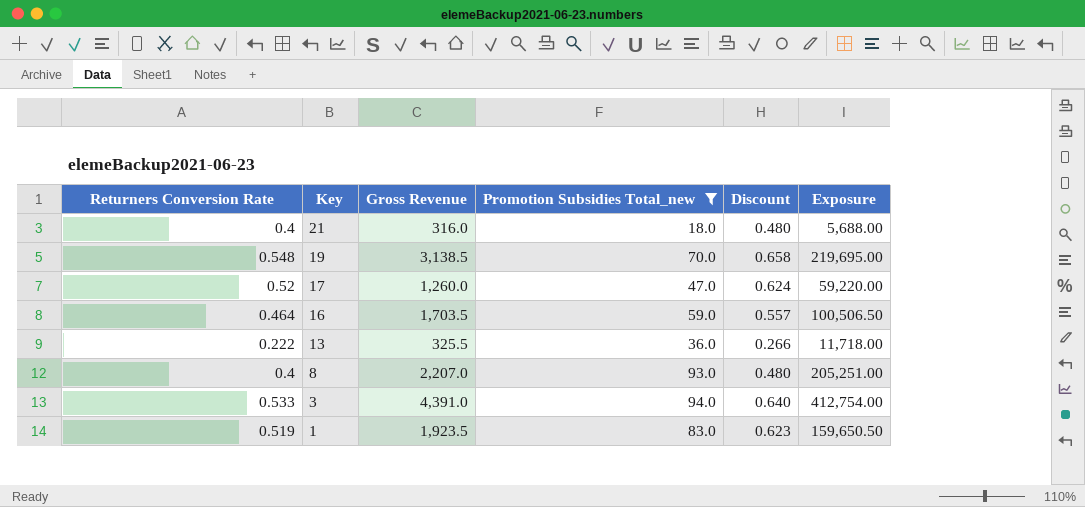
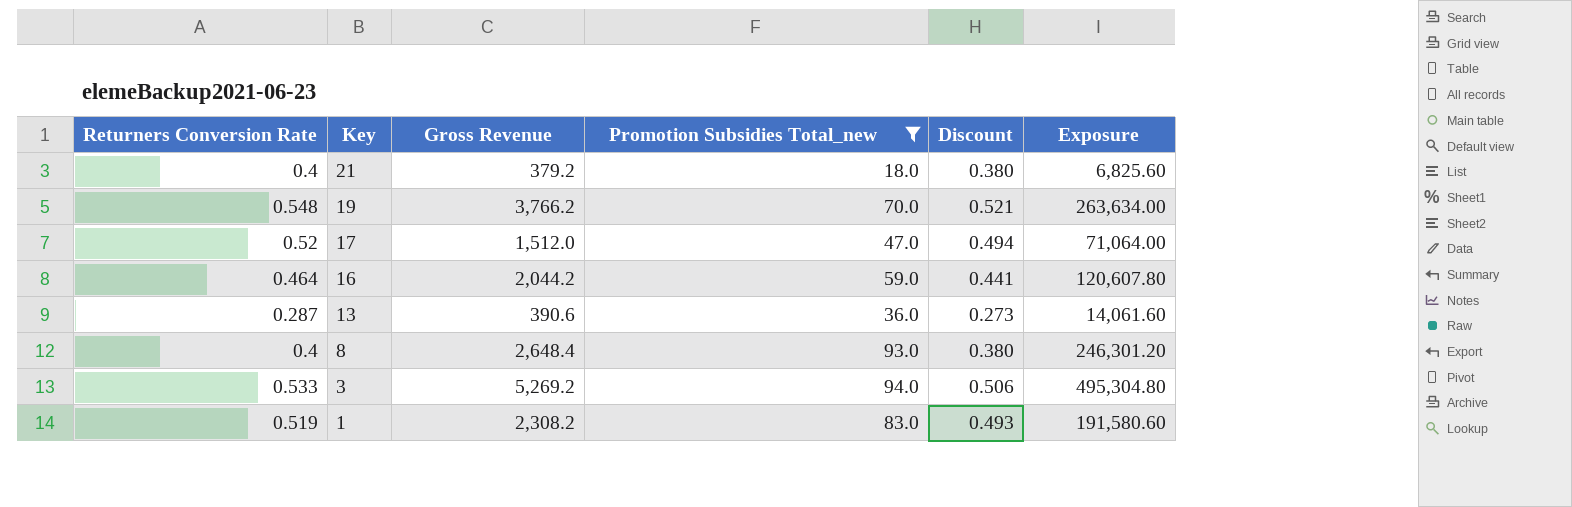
column Discount | formula: [Returners Conversion Rate] * 1.2 -> [Returners Conversion Rate] * 0.95
21 | Gross Revenue: 316.0 -> 379.2
21 | Exposure: 5,688.00 -> 6,825.60
19 | Gross Revenue: 3,138.5 -> 3,766.2
19 | Exposure: 219,695.00 -> 263,634.00
17 | Gross Revenue: 1,260.0 -> 1,512.0
17 | Exposure: 59,220.00 -> 71,064.00
16 | Gross Revenue: 1,703.5 -> 2,044.2
16 | Exposure: 100,506.50 -> 120,607.80
13 | Returners Conversion Rate: 0.222 -> 0.287
13 | Gross Revenue: 325.5 -> 390.6
13 | Exposure: 11,718.00 -> 14,061.60
8 | Gross Revenue: 2,207.0 -> 2,648.4
8 | Exposure: 205,251.00 -> 246,301.20
3 | Gross Revenue: 4,391.0 -> 5,269.2
3 | Exposure: 412,754.00 -> 495,304.80
1 | Gross Revenue: 1,923.5 -> 2,308.2
1 | Exposure: 159,650.50 -> 191,580.60

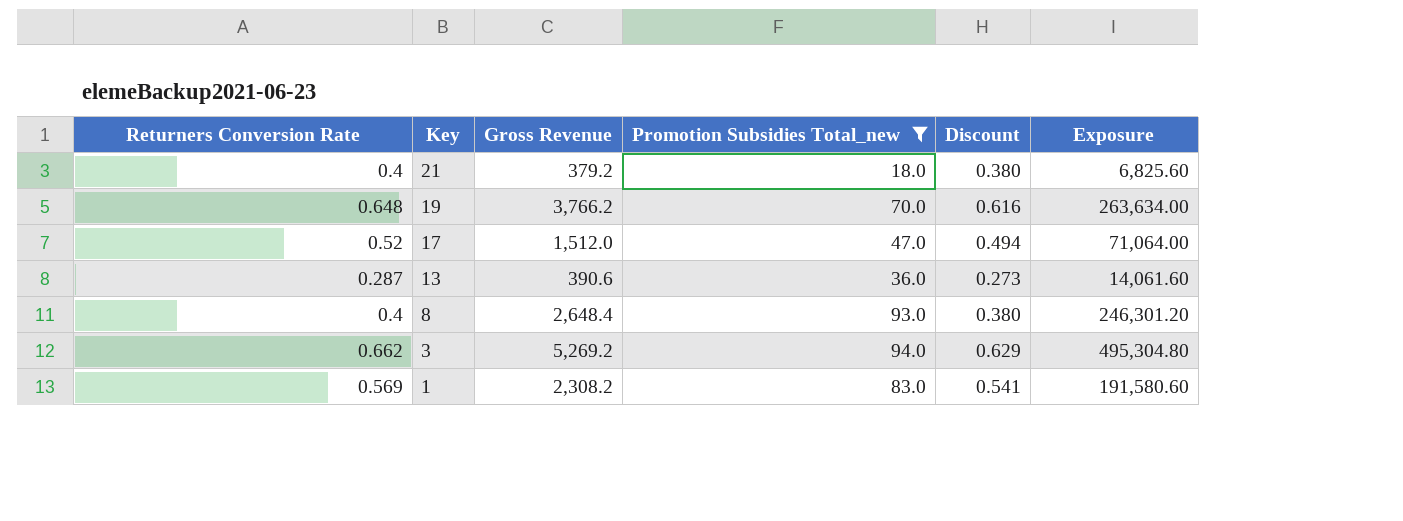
row 16: 0.464 | 2,044.2 | 59.0 | 0.441 | 120,607.80 -> none
19 | Returners Conversion Rate: 0.548 -> 0.648
19 | Discount: 0.521 -> 0.616
3 | Returners Conversion Rate: 0.533 -> 0.662
3 | Discount: 0.506 -> 0.629
1 | Returners Conversion Rate: 0.519 -> 0.569
1 | Discount: 0.493 -> 0.541

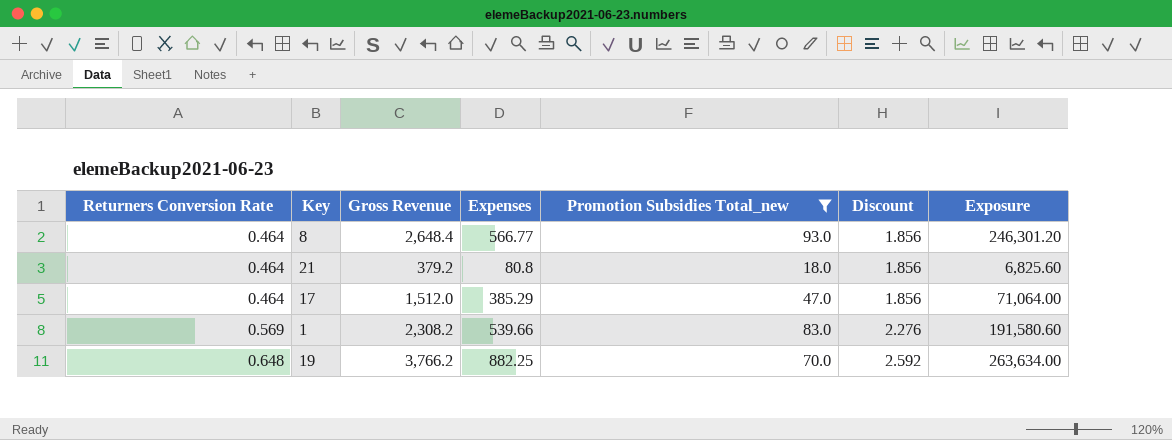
row order: Key descending -> Returners Conversion Rate ascending
column Expenses | position: none -> 4
column Discount | formula: [Returners Conversion Rate] * 0.95 -> [Returners Conversion Rate] * 4
row 13: 0.287 | 390.6 | 36.0 | 0.273 | 14,061.60 -> none
row 3: 0.662 | 5,269.2 | 94.0 | 0.629 | 495,304.80 -> none
8 | Returners Conversion Rate: 0.4 -> 0.464
21 | Returners Conversion Rate: 0.4 -> 0.464
17 | Returners Conversion Rate: 0.52 -> 0.464

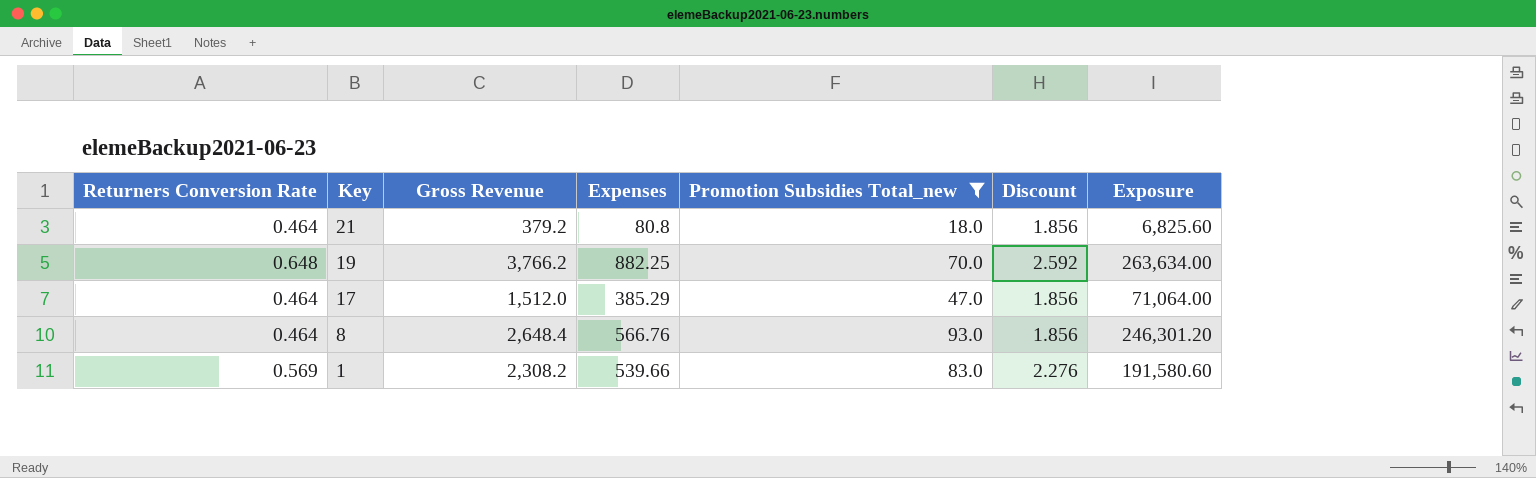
row order: Returners Conversion Rate ascending -> Key descending
8 | Expenses: 566.77 -> 566.76

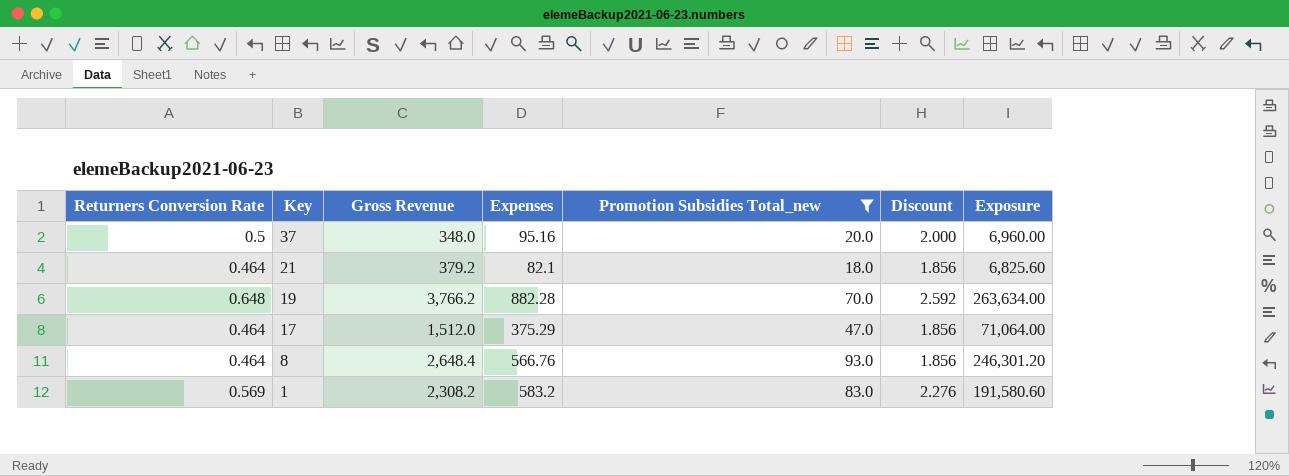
row 37: none -> 0.5 | 348.0 | 95.16 | 20.0 | 2.000 | 6,960.00
21 | Expenses: 80.8 -> 82.1
19 | Expenses: 882.25 -> 882.28
17 | Expenses: 385.29 -> 375.29
1 | Expenses: 539.66 -> 583.2

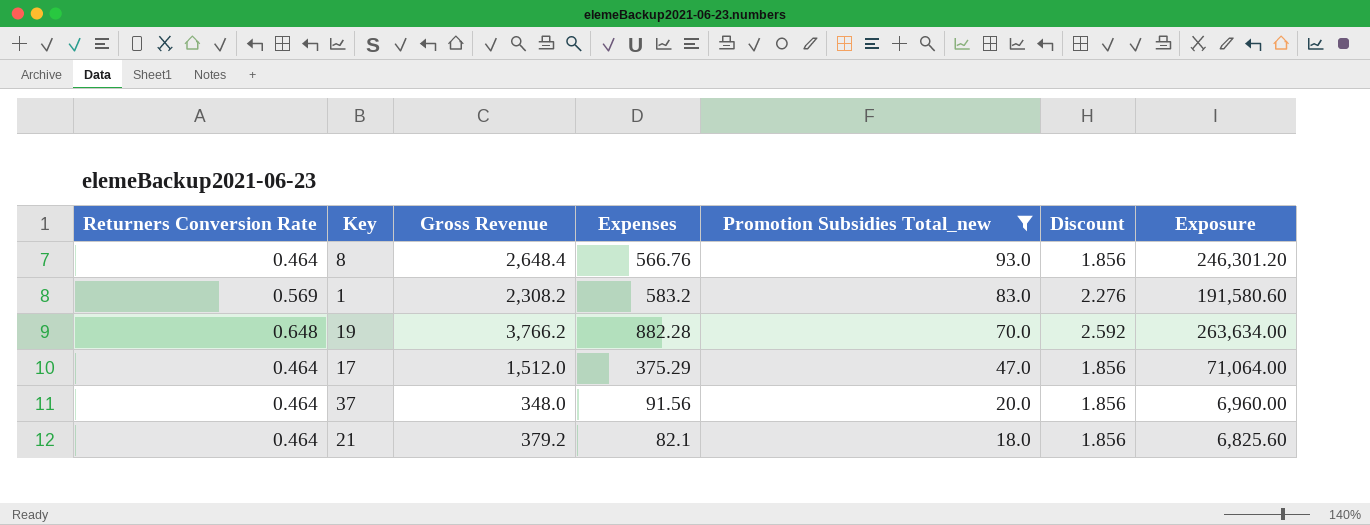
row order: Key descending -> Promotion Subsidies Total_new descending
37 | Returners Conversion Rate: 0.5 -> 0.464
37 | Expenses: 95.16 -> 91.56
37 | Discount: 2.000 -> 1.856

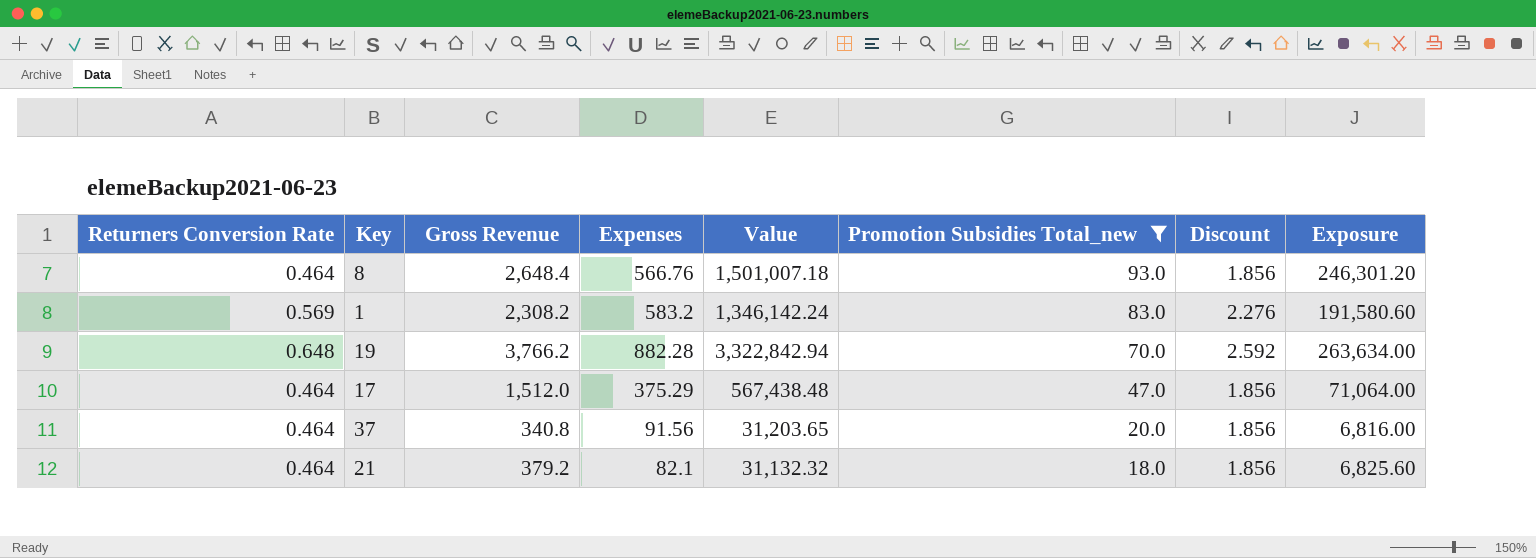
column Value | formula: none -> [Gross Revenue] * [Expenses]
37 | Gross Revenue: 348.0 -> 340.8
37 | Exposure: 6,960.00 -> 6,816.00

